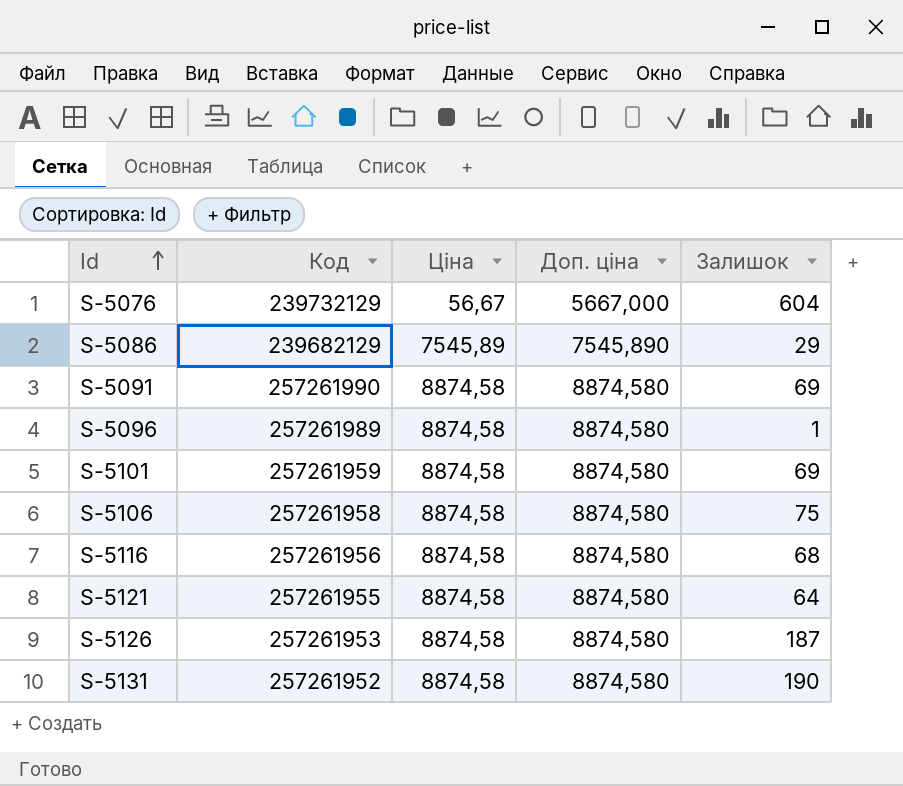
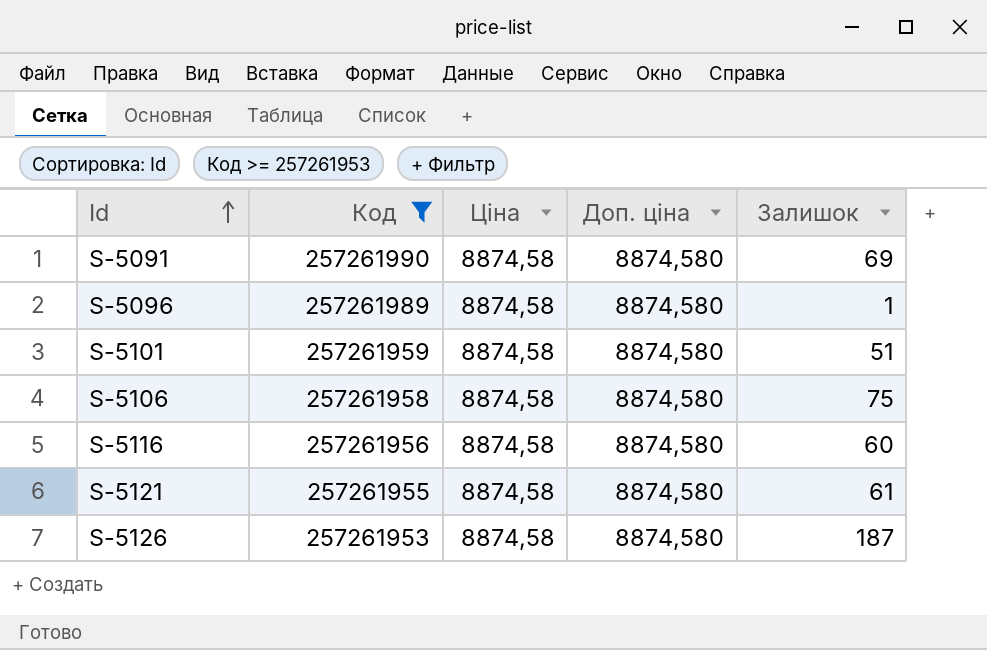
filter: none -> Код >= 257261953
S-5101 | Залишок: 69 -> 51
S-5116 | Залишок: 68 -> 60
S-5121 | Залишок: 64 -> 61

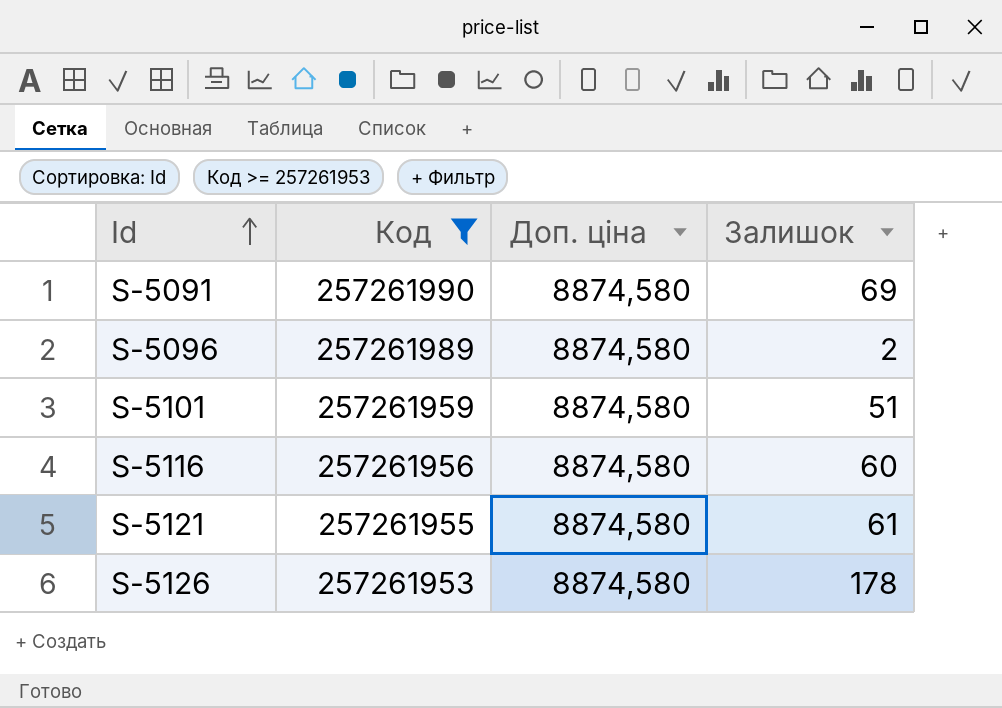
column Ціна | position: 3 -> none
row S-5106: 257261958 | 8874,58 | 8874,580 | 75 -> none
S-5096 | Залишок: 1 -> 2
S-5126 | Залишок: 187 -> 178

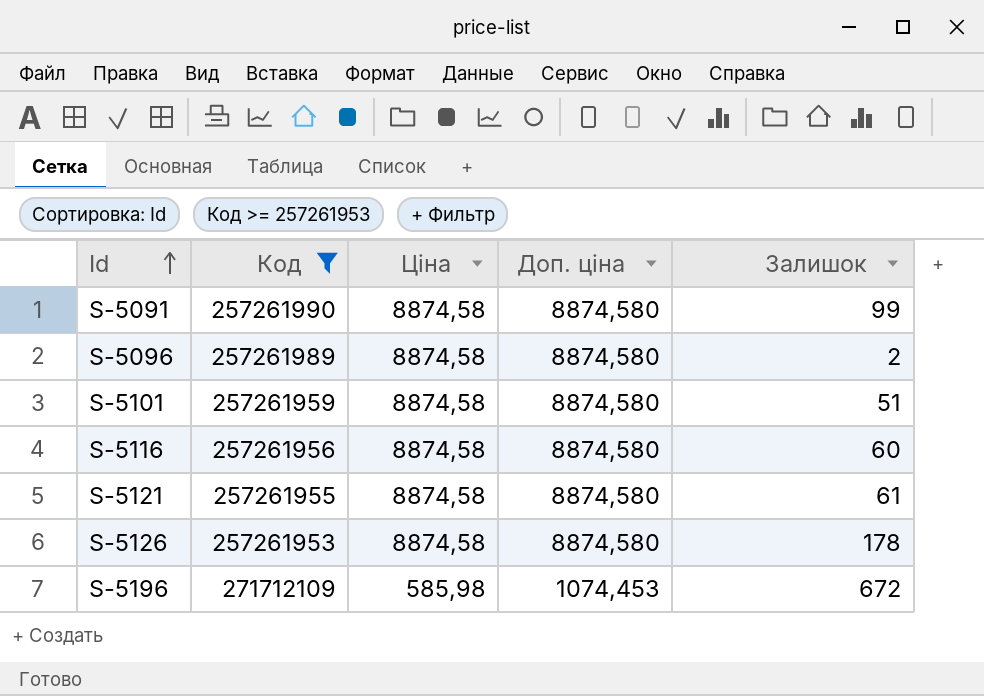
column Ціна | position: none -> 3
S-5091 | Залишок: 69 -> 99
row S-5196: none -> 271712109 | 585,98 | 1074,453 | 672

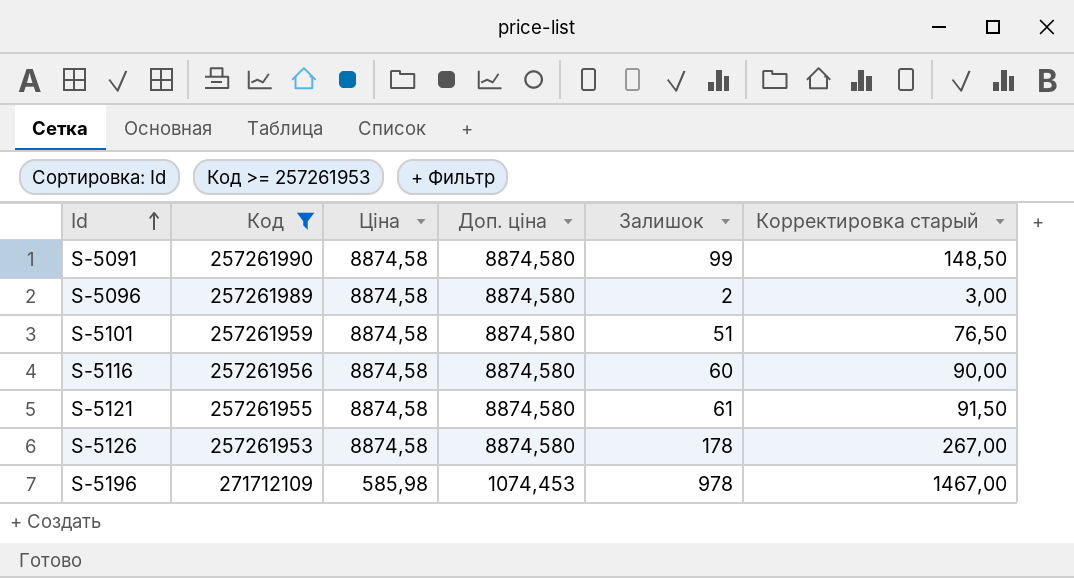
column Корректировка старый | formula: none -> [Залишок] * 1,5
S-5196 | Залишок: 672 -> 978

